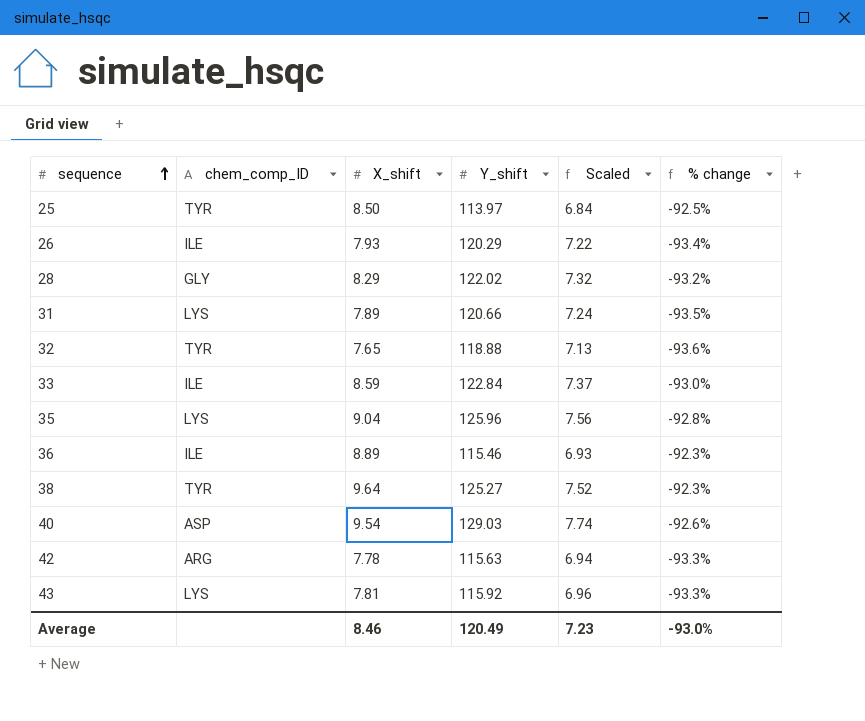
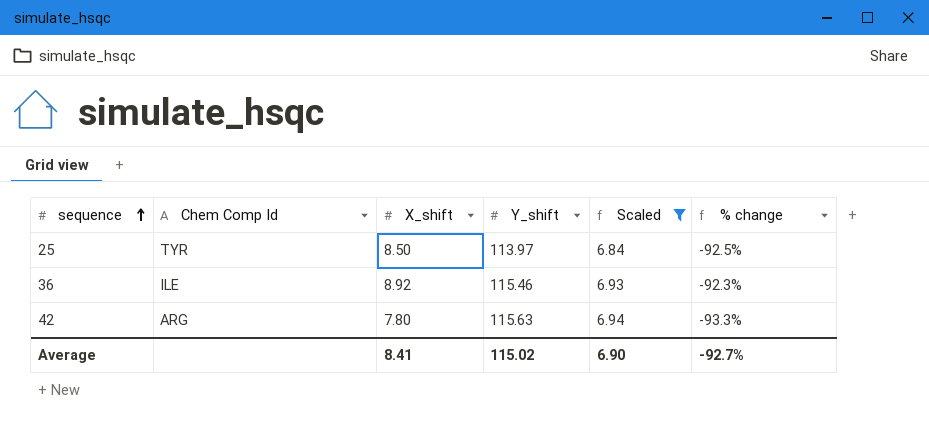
filter: none -> Scaled <= 6.94
column name: chem_comp_ID -> Chem Comp Id
36 | X_shift: 8.89 -> 8.92
42 | X_shift: 7.78 -> 7.80
Average | X_shift: 8.46 -> 8.41
Average | Y_shift: 120.49 -> 115.02
Average | Scaled: 7.23 -> 6.90
Average | % change: -93.0% -> -92.7%

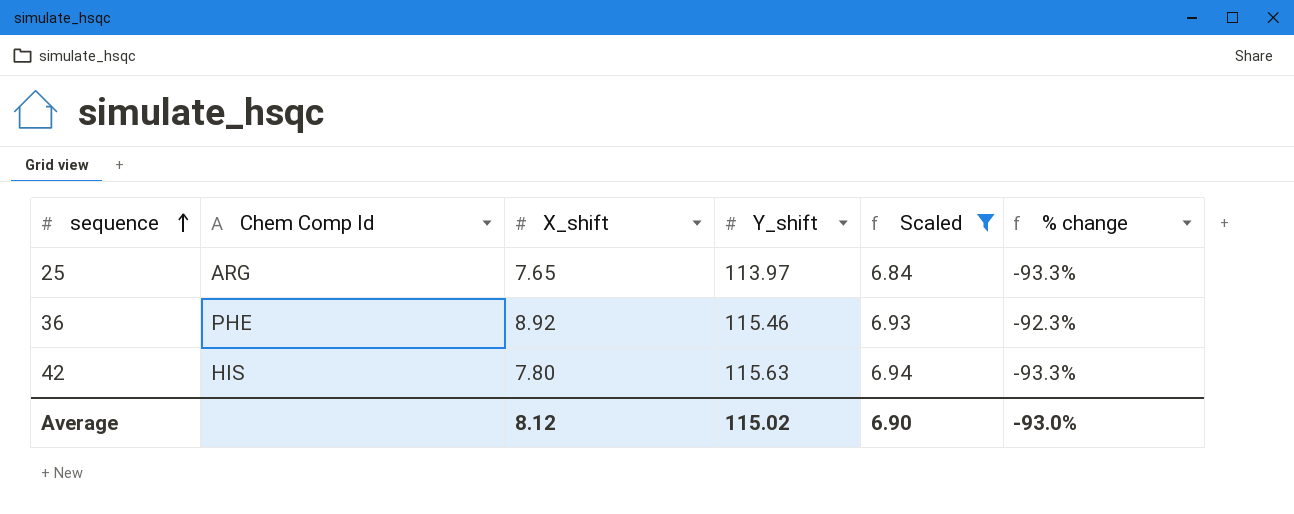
25 | Chem Comp Id: TYR -> ARG
25 | X_shift: 8.50 -> 7.65
25 | % change: -92.5% -> -93.3%
36 | Chem Comp Id: ILE -> PHE
42 | Chem Comp Id: ARG -> HIS
Average | X_shift: 8.41 -> 8.12
Average | % change: -92.7% -> -93.0%

